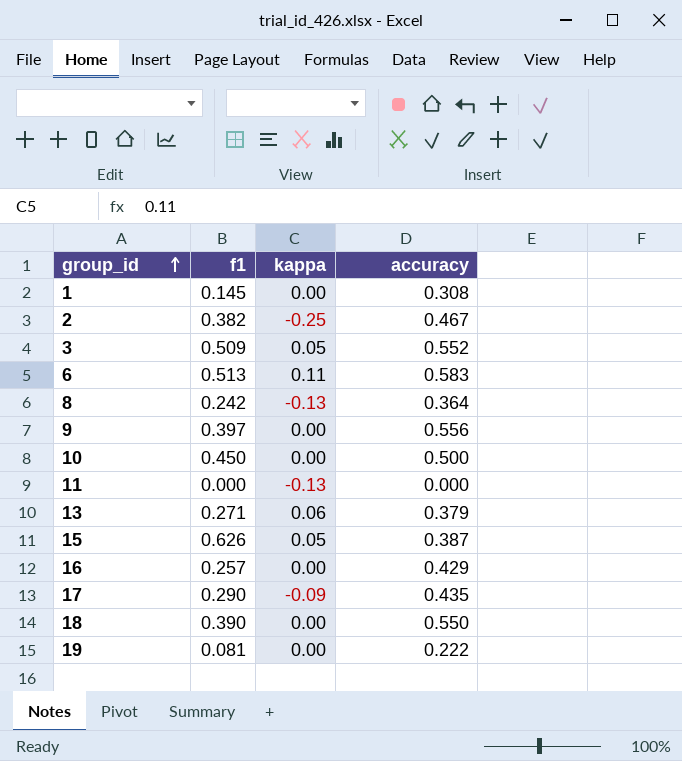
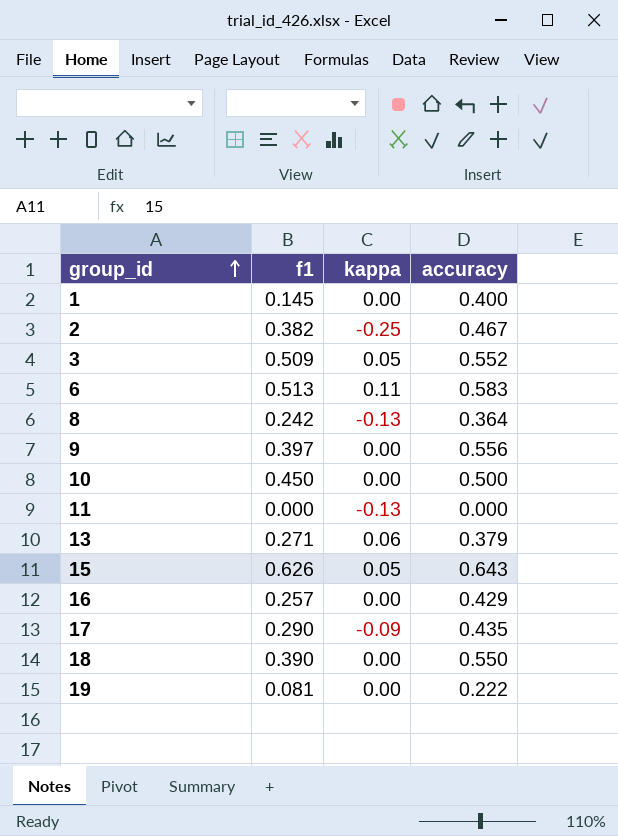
1 | accuracy: 0.308 -> 0.400
15 | accuracy: 0.387 -> 0.643

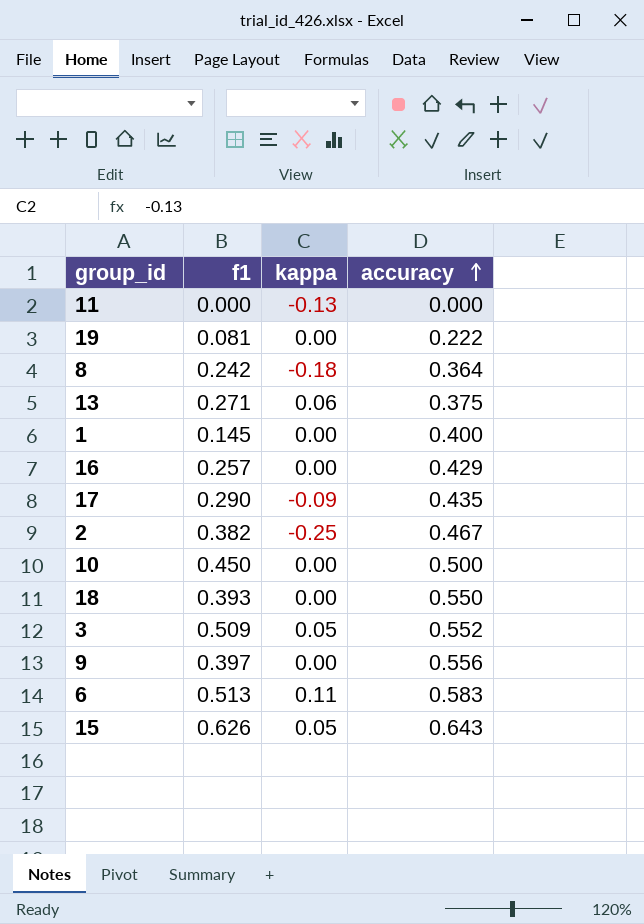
row order: group_id ascending -> accuracy ascending
8 | kappa: -0.13 -> -0.18
13 | accuracy: 0.379 -> 0.375
18 | f1: 0.390 -> 0.393

